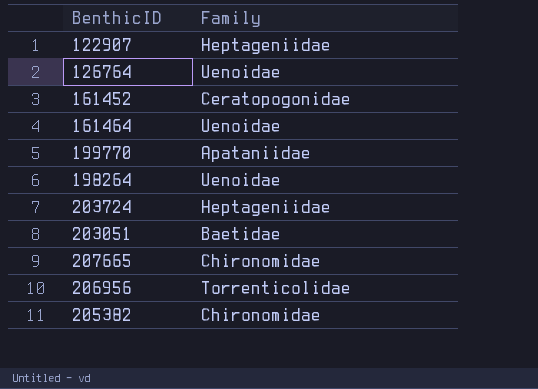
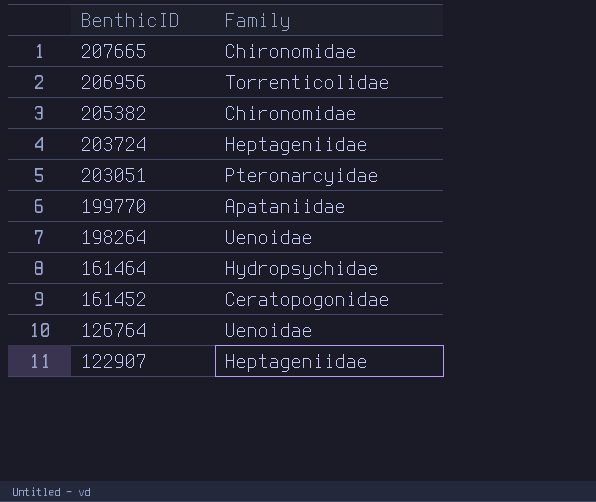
row order: none -> BenthicID descending
203051 | Family: Baetidae -> Pteronarcyidae
161464 | Family: Uenoidae -> Hydropsychidae

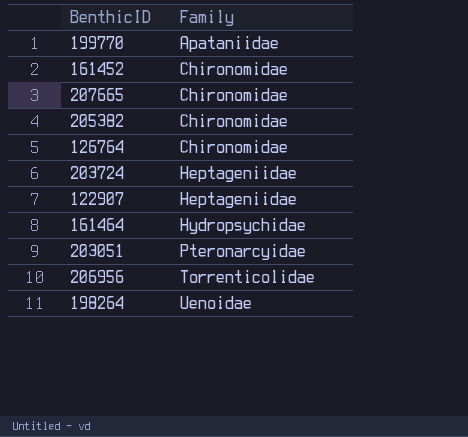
row order: BenthicID descending -> Family ascending
161452 | Family: Ceratopogonidae -> Chironomidae
126764 | Family: Uenoidae -> Chironomidae

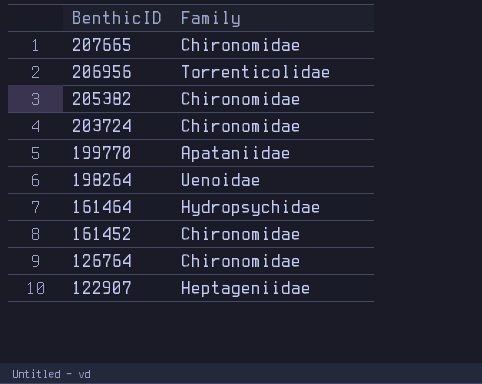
row order: Family ascending -> BenthicID descending
row 203051: Pteronarcyidae -> none
203724 | Family: Heptageniidae -> Chironomidae

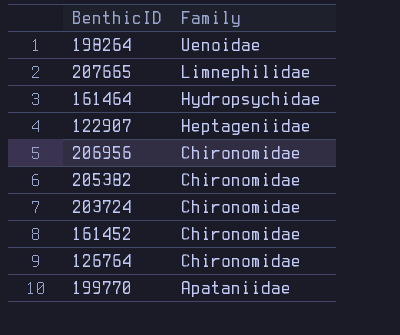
row order: BenthicID descending -> Family descending
207665 | Family: Chironomidae -> Limnephilidae
206956 | Family: Torrenticolidae -> Chironomidae

